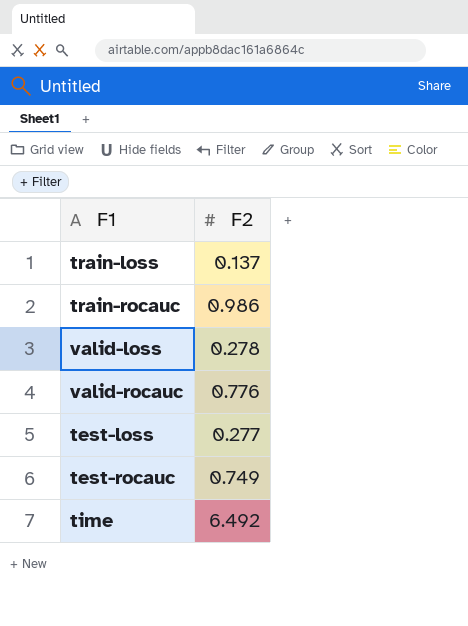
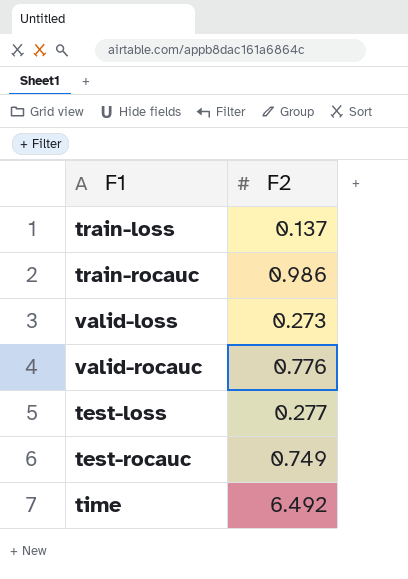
valid-loss | F2: 0.278 -> 0.273

